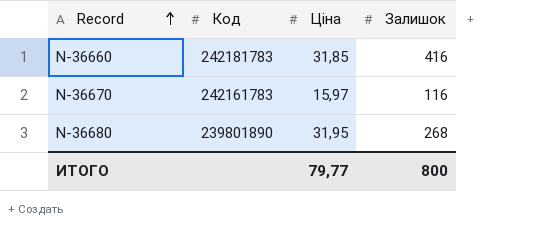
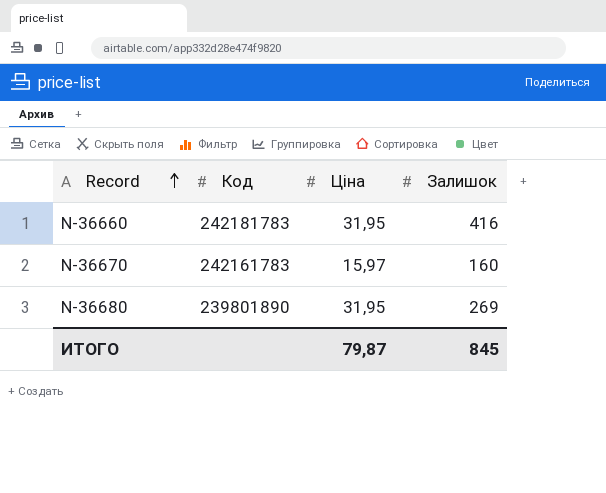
N-36660 | Ціна: 31,85 -> 31,95
N-36670 | Залишок: 116 -> 160
N-36680 | Залишок: 268 -> 269
ИТОГО | Ціна: 79,77 -> 79,87
ИТОГО | Залишок: 800 -> 845

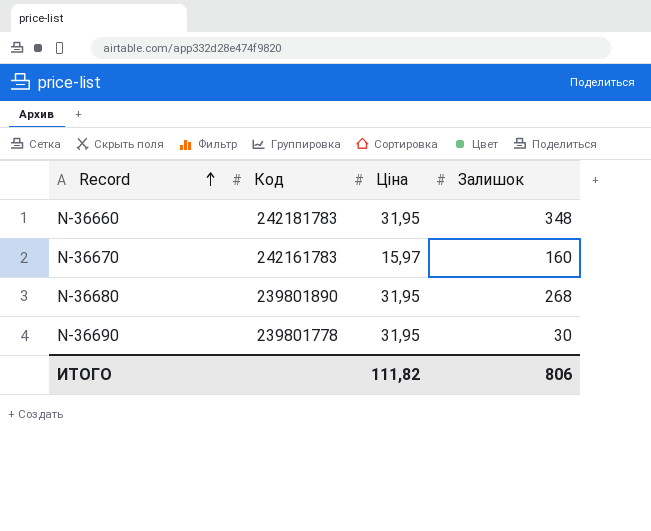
N-36660 | Залишок: 416 -> 348
N-36680 | Залишок: 269 -> 268
row N-36690: none -> 239801778 | 31,95 | 30
ИТОГО | Ціна: 79,87 -> 111,82
ИТОГО | Залишок: 845 -> 806

